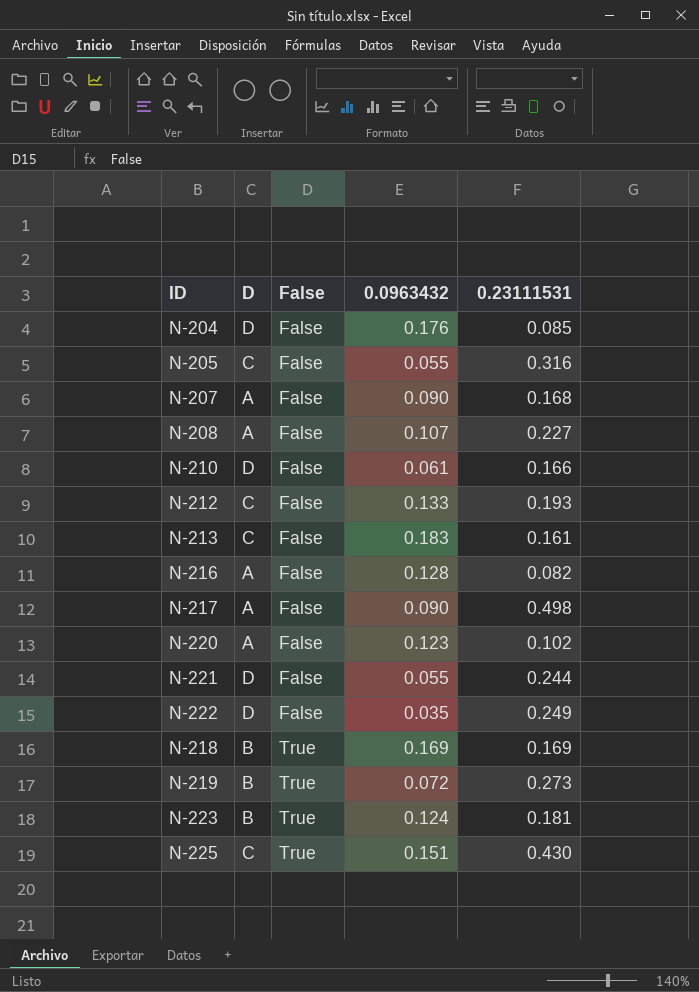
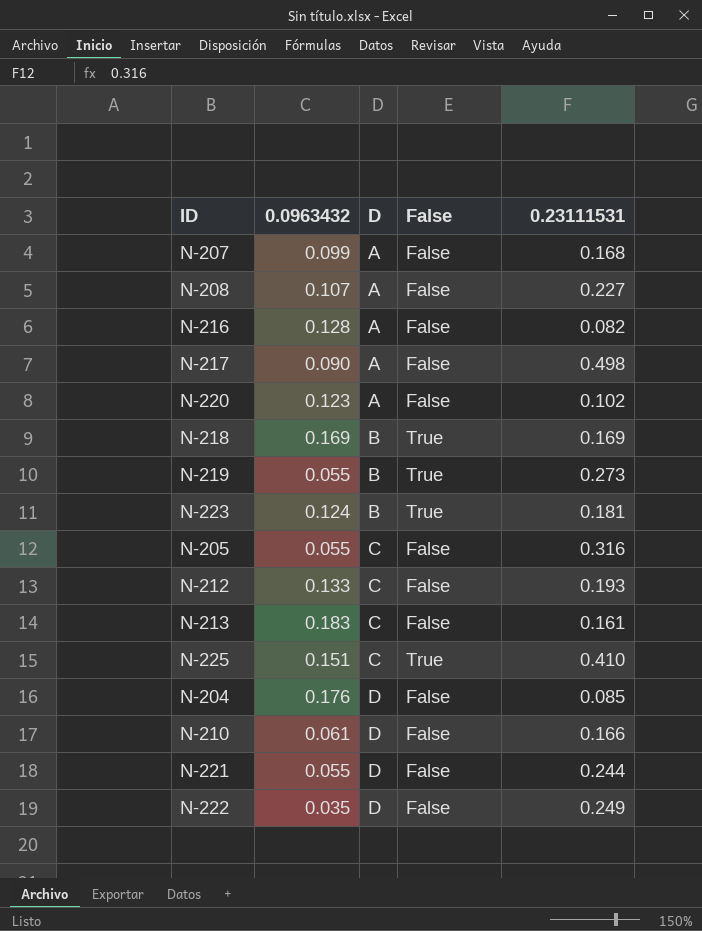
row order: False ascending -> D ascending
column 0.0963432 | position: 4 -> 2
N-207 | 0.0963432: 0.090 -> 0.099
N-219 | 0.0963432: 0.072 -> 0.055
N-225 | 0.23111531: 0.430 -> 0.410

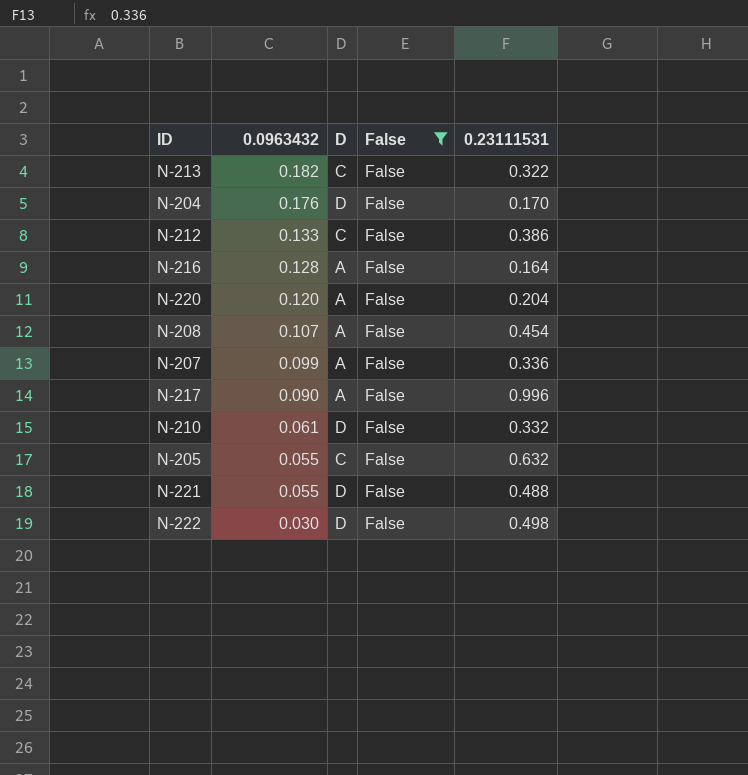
filter: none -> False = False
row order: D ascending -> 0.0963432 descending
N-213 | 0.0963432: 0.183 -> 0.182
N-213 | 0.23111531: 0.161 -> 0.322
N-204 | 0.23111531: 0.085 -> 0.170
N-212 | 0.23111531: 0.193 -> 0.386
N-216 | 0.23111531: 0.082 -> 0.164
N-220 | 0.0963432: 0.123 -> 0.120
N-220 | 0.23111531: 0.102 -> 0.204
N-208 | 0.23111531: 0.227 -> 0.454
N-207 | 0.23111531: 0.168 -> 0.336
N-217 | 0.23111531: 0.498 -> 0.996
N-210 | 0.23111531: 0.166 -> 0.332
N-205 | 0.23111531: 0.316 -> 0.632
N-221 | 0.23111531: 0.244 -> 0.488
N-222 | 0.0963432: 0.035 -> 0.030
N-222 | 0.23111531: 0.249 -> 0.498

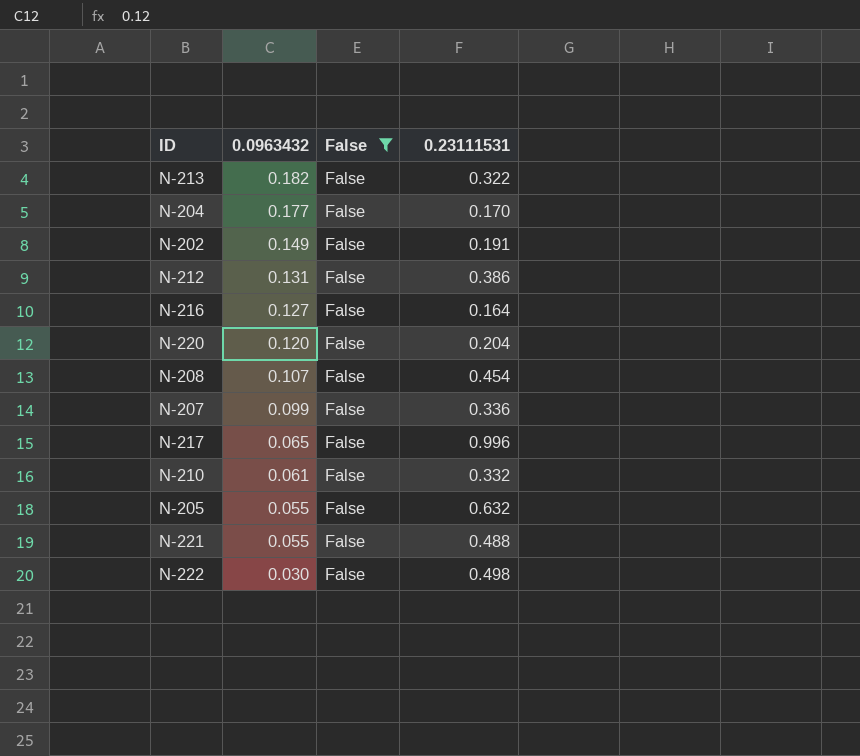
column D | position: 3 -> none
N-204 | 0.0963432: 0.176 -> 0.177
row N-202: none -> 0.149 | False | 0.191
N-212 | 0.0963432: 0.133 -> 0.131
N-216 | 0.0963432: 0.128 -> 0.127
N-217 | 0.0963432: 0.090 -> 0.065

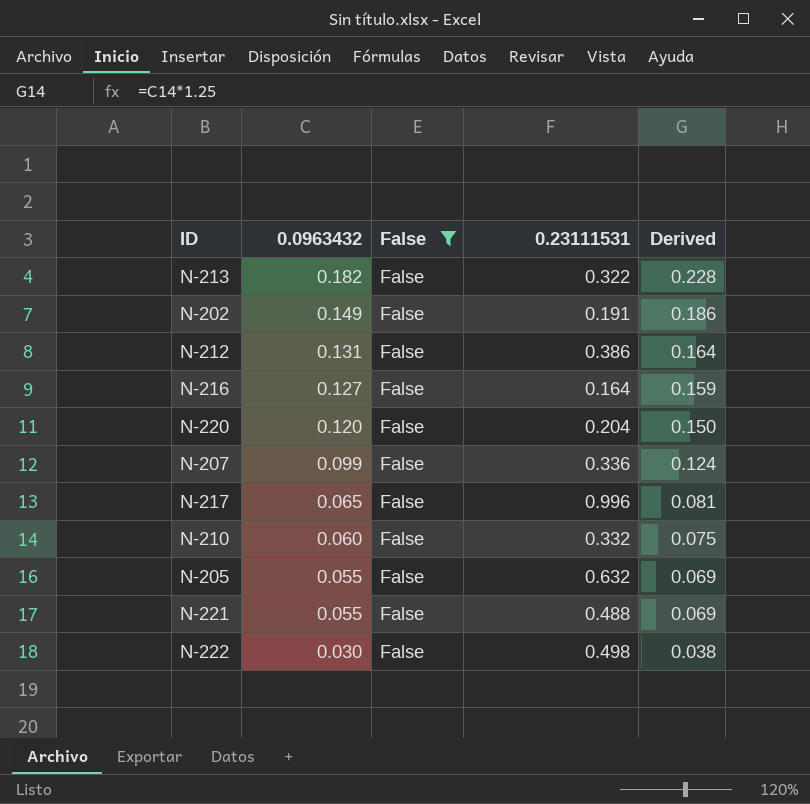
column Derived | formula: none -> [0.0963432] * 1.25
row N-204: 0.177 | False | 0.170 -> none
row N-208: 0.107 | False | 0.454 -> none
N-210 | 0.0963432: 0.061 -> 0.060

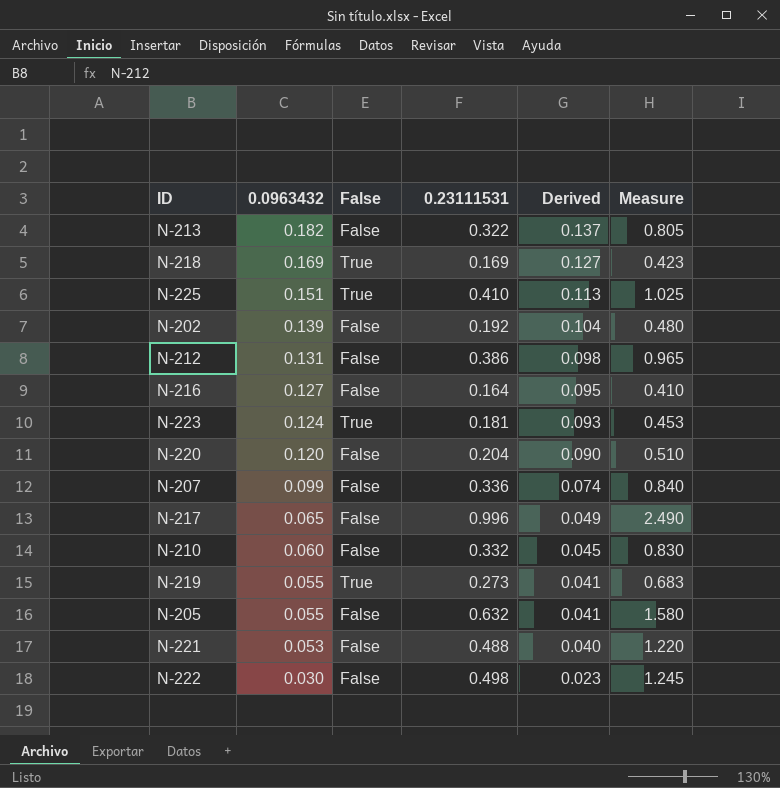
filter: False = False -> none
column Derived | formula: [0.0963432] * 1.25 -> [0.0963432] * 0.75
column Measure | formula: none -> [0.23111531] * 2.5
N-202 | 0.0963432: 0.149 -> 0.139
N-202 | 0.23111531: 0.191 -> 0.192
N-221 | 0.0963432: 0.055 -> 0.053

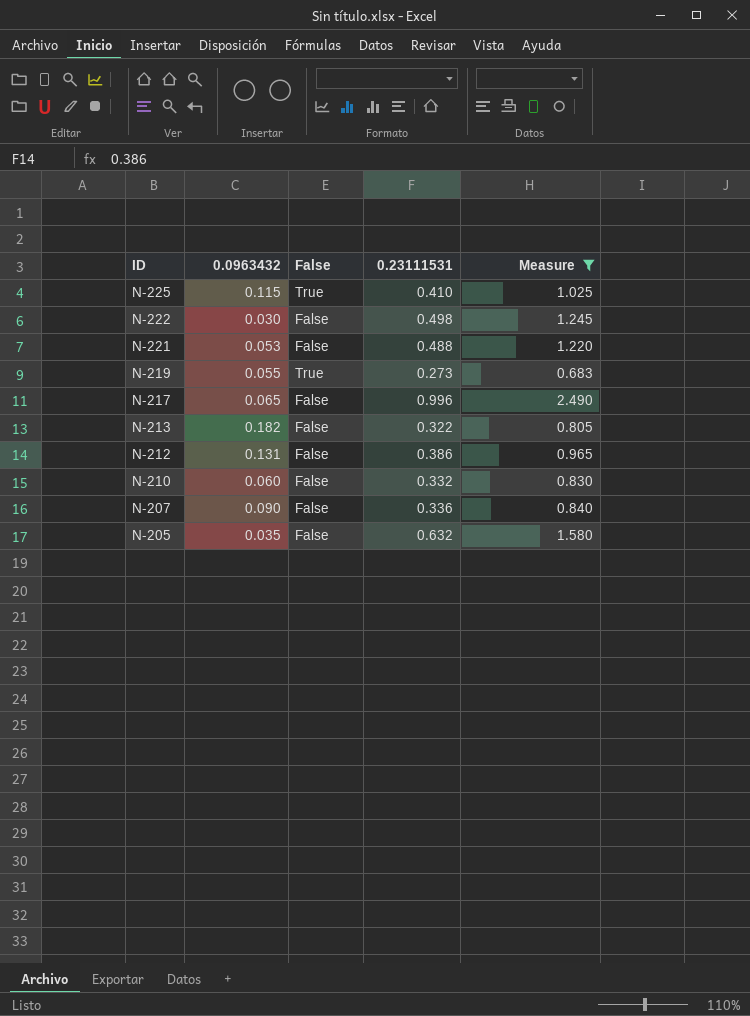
filter: none -> Measure >= 0.683
row order: 0.0963432 descending -> ID descending
column Derived | formula: [0.0963432] * 0.75 -> none
N-225 | 0.0963432: 0.151 -> 0.115
N-207 | 0.0963432: 0.099 -> 0.090
N-205 | 0.0963432: 0.055 -> 0.035

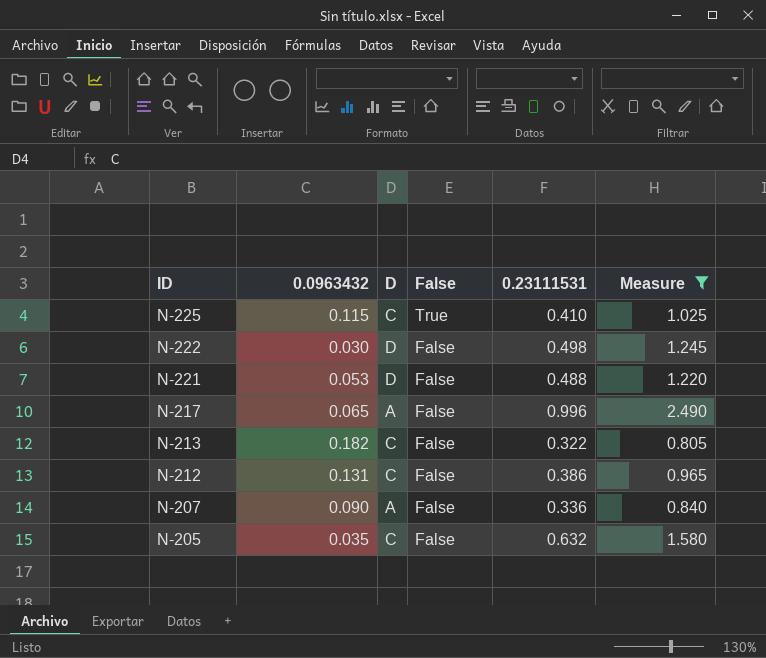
column D | position: none -> 3
row N-219: 0.055 | True | 0.273 | 0.683 -> none
row N-210: 0.060 | False | 0.332 | 0.830 -> none

